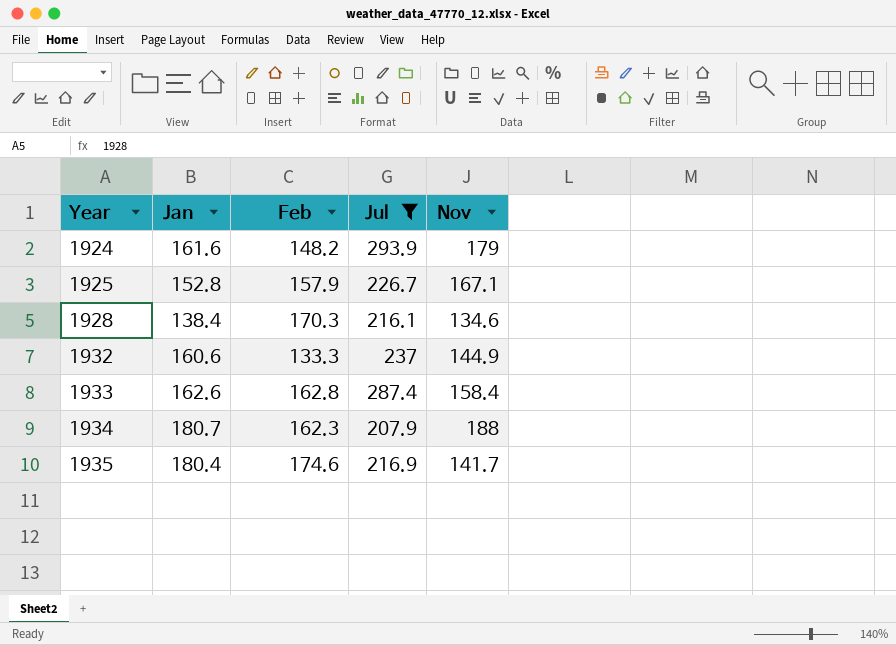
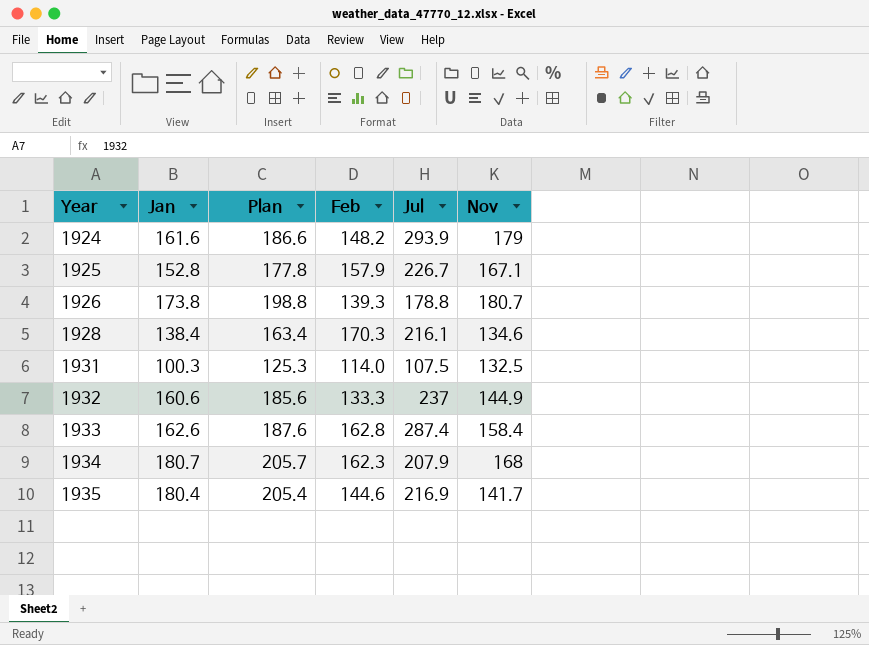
filter: Jul >= 207.9 -> none
column Plan | formula: none -> [Jan] + 25
1934 | Nov: 188 -> 168
1935 | Feb: 174.6 -> 144.6

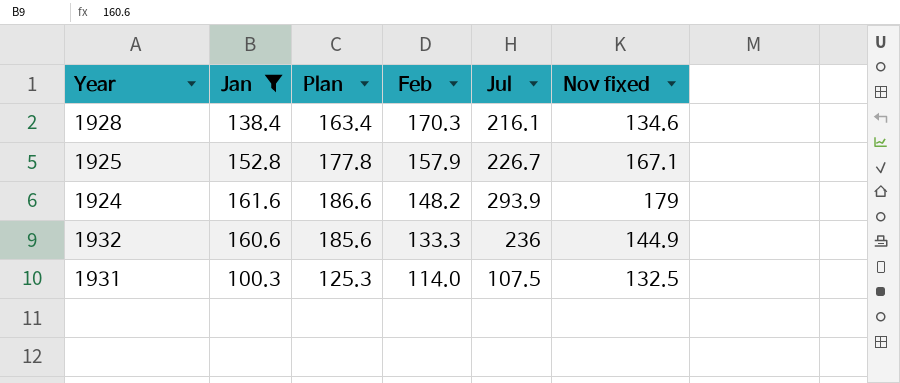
filter: none -> Jan <= 161.6
row order: Year ascending -> Feb descending
column name: Nov -> Nov fixed
1932 | Jul: 237 -> 236

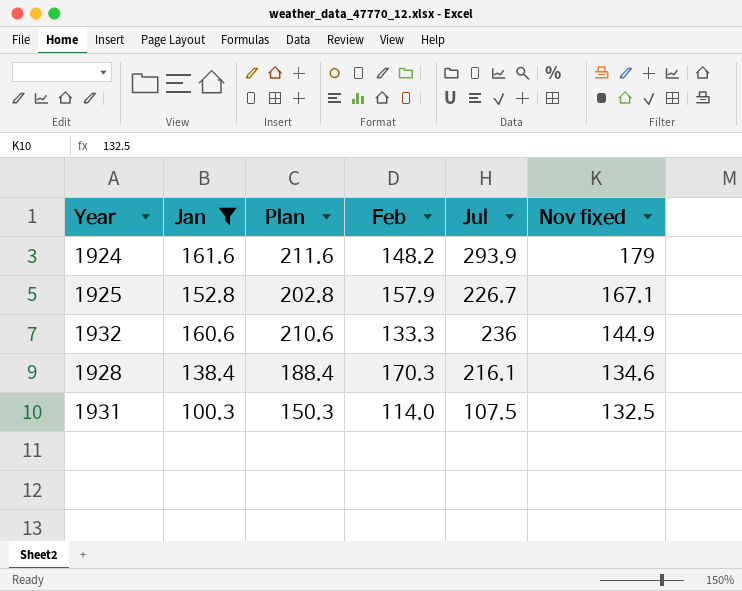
row order: Feb descending -> Nov fixed descending
column Plan | formula: [Jan] + 25 -> [Jan] + 50

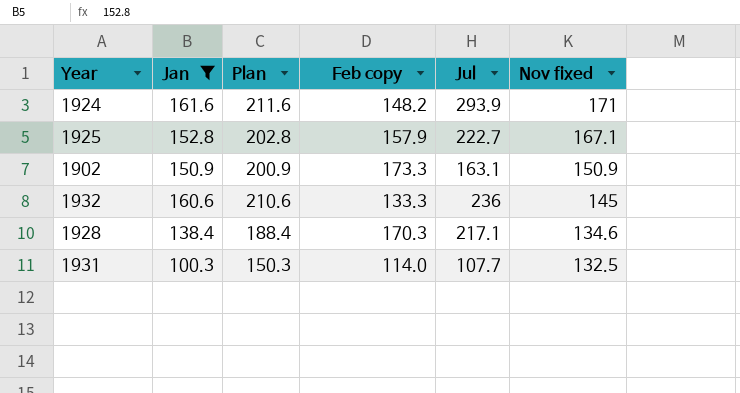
column name: Feb -> Feb copy
1924 | Nov fixed: 179 -> 171
1925 | Jul: 226.7 -> 222.7
row 1902: none -> 150.9 | 200.9 | 173.3 | 163.1 | 150.9
1932 | Nov fixed: 144.9 -> 145
1928 | Jul: 216.1 -> 217.1
1931 | Jul: 107.5 -> 107.7

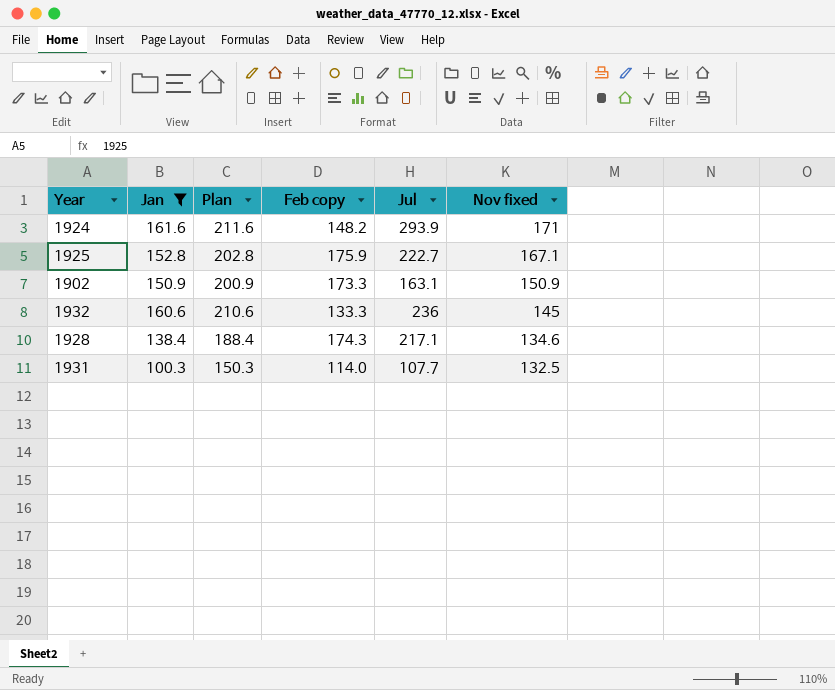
1925 | Feb copy: 157.9 -> 175.9
1928 | Feb copy: 170.3 -> 174.3

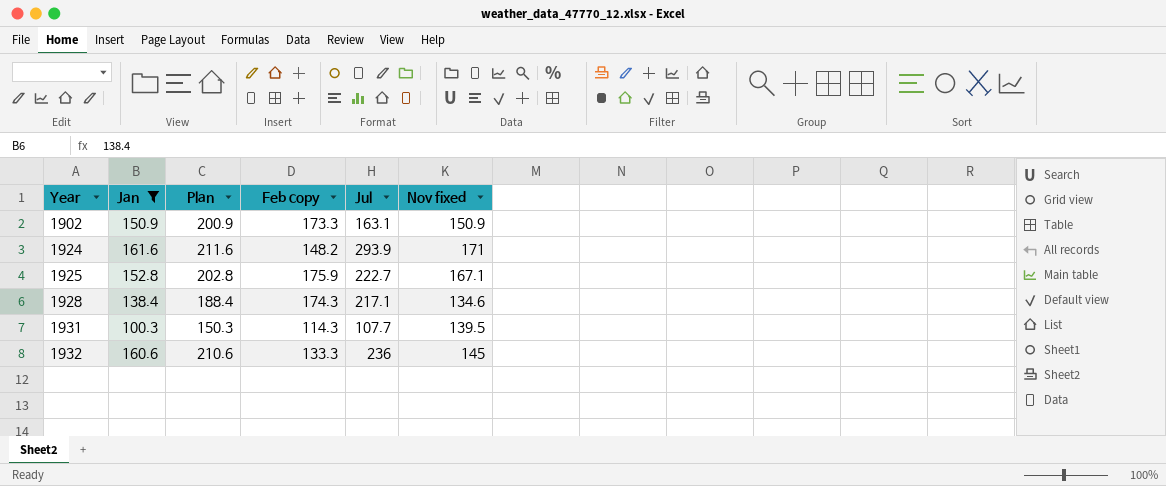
row order: Nov fixed descending -> Year ascending
1931 | Feb copy: 114.0 -> 114.3
1931 | Nov fixed: 132.5 -> 139.5

